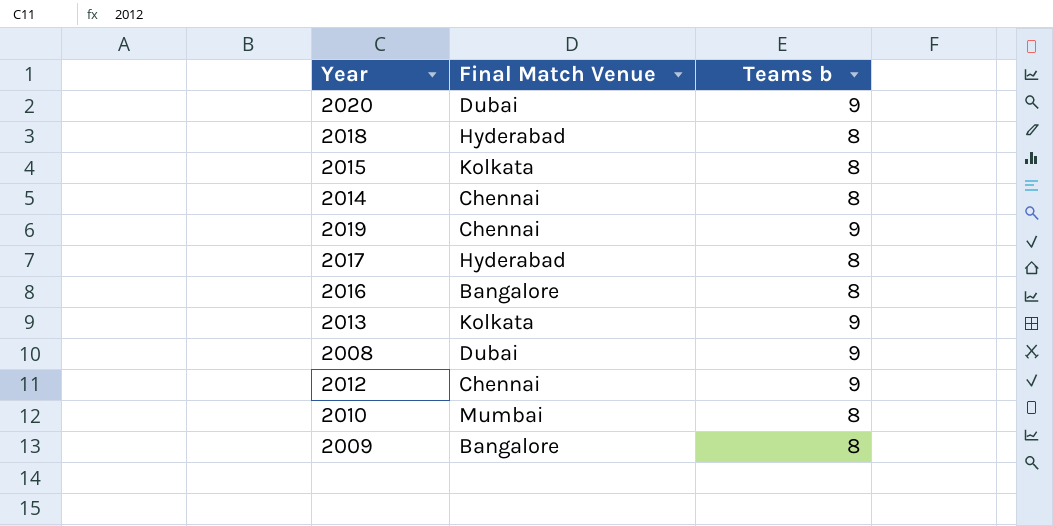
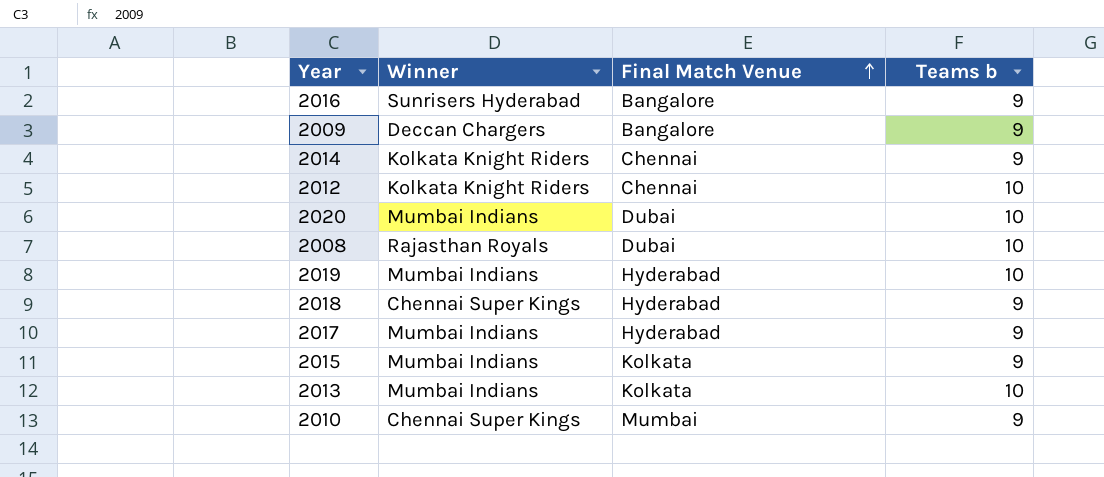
row order: none -> Final Match Venue ascending
column Winner | position: none -> 2
2016 | Teams b: 8 -> 9
2009 | Teams b: 8 -> 9
2014 | Teams b: 8 -> 9
2012 | Teams b: 9 -> 10
2020 | Teams b: 9 -> 10
2008 | Teams b: 9 -> 10
2019 | Final Match Venue: Chennai -> Hyderabad
2019 | Teams b: 9 -> 10
2018 | Teams b: 8 -> 9
2017 | Teams b: 8 -> 9
2015 | Teams b: 8 -> 9
2013 | Teams b: 9 -> 10
2010 | Teams b: 8 -> 9

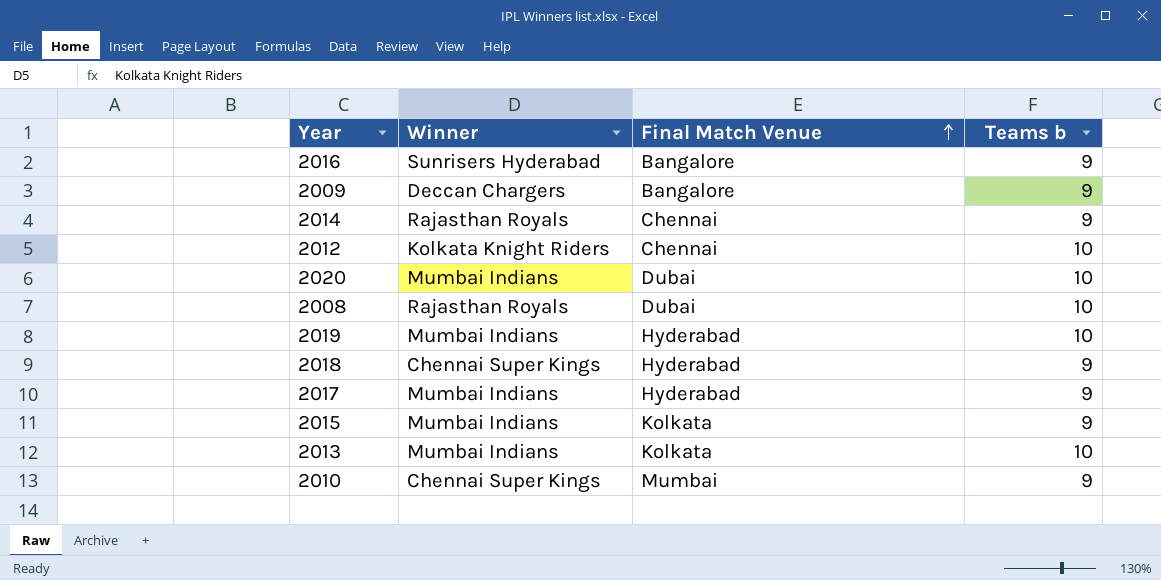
2014 | Winner: Kolkata Knight Riders -> Rajasthan Royals

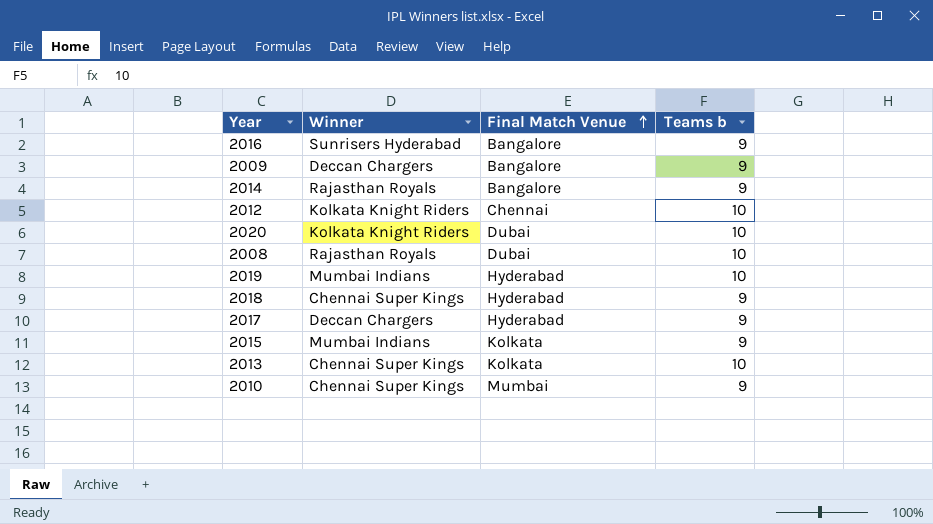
2014 | Final Match Venue: Chennai -> Bangalore
2020 | Winner: Mumbai Indians -> Kolkata Knight Riders
2017 | Winner: Mumbai Indians -> Deccan Chargers
2013 | Winner: Mumbai Indians -> Chennai Super Kings

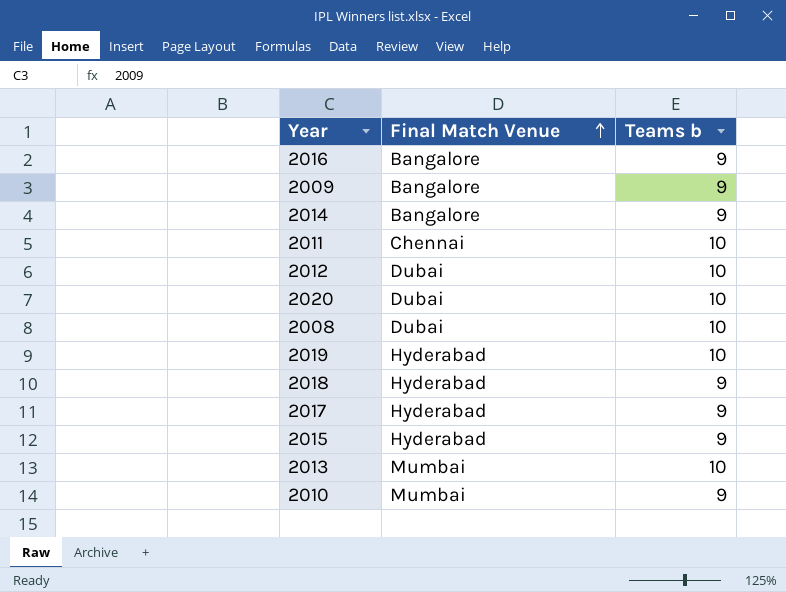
column Winner | position: 2 -> none
row 2011: none -> Chennai | 10
2012 | Final Match Venue: Chennai -> Dubai
2015 | Final Match Venue: Kolkata -> Hyderabad
2013 | Final Match Venue: Kolkata -> Mumbai

